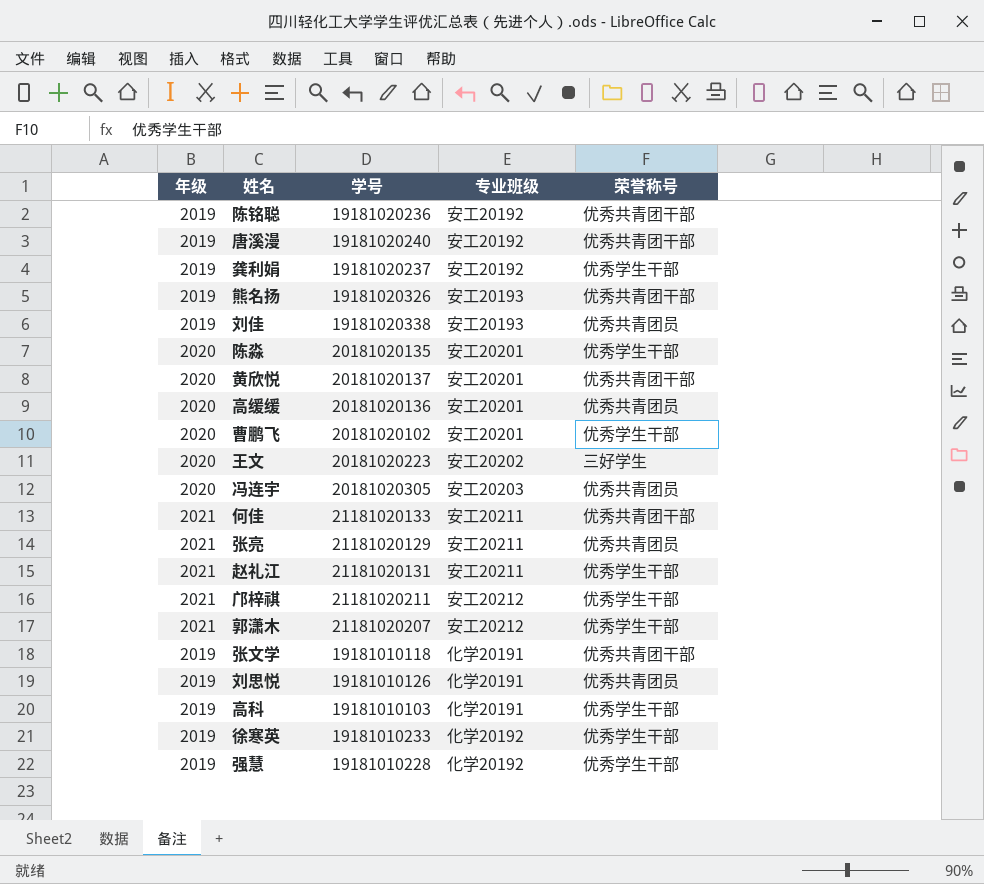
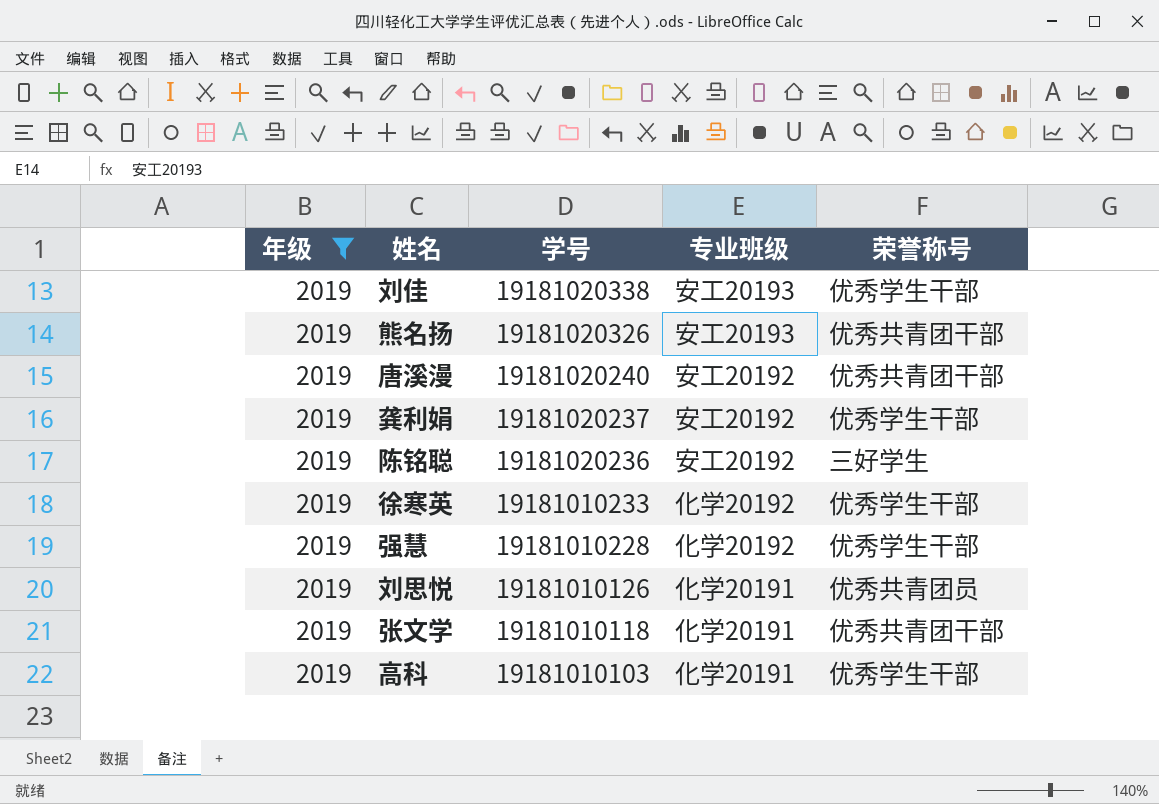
filter: none -> 年级 = 2019
row order: none -> 学号 descending
刘佳 | 荣誉称号: 优秀共青团员 -> 优秀学生干部
陈铭聪 | 荣誉称号: 优秀共青团干部 -> 三好学生

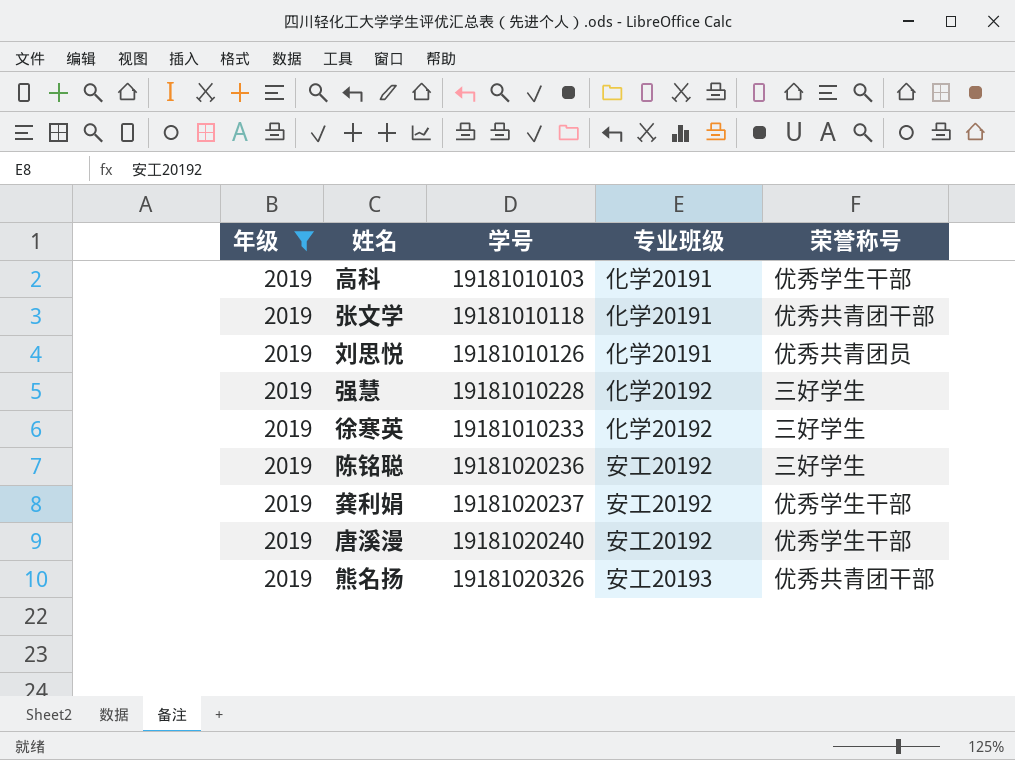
row order: 学号 descending -> 学号 ascending
row 刘佳: 2019 | 19181020338 | 安工20193 | 优秀学生干部 -> none
强慧 | 荣誉称号: 优秀学生干部 -> 三好学生
徐寒英 | 荣誉称号: 优秀学生干部 -> 三好学生
唐溪漫 | 荣誉称号: 优秀共青团干部 -> 优秀学生干部

